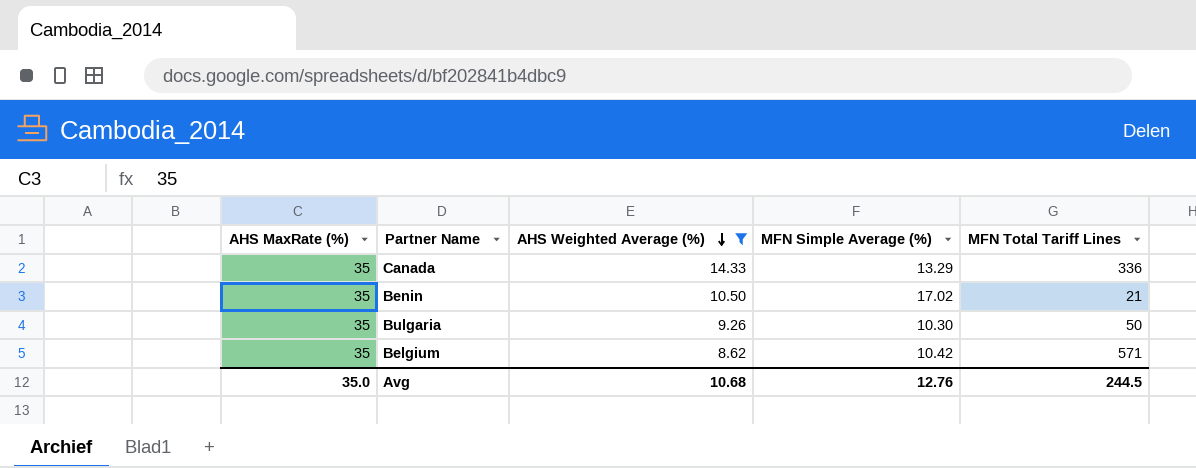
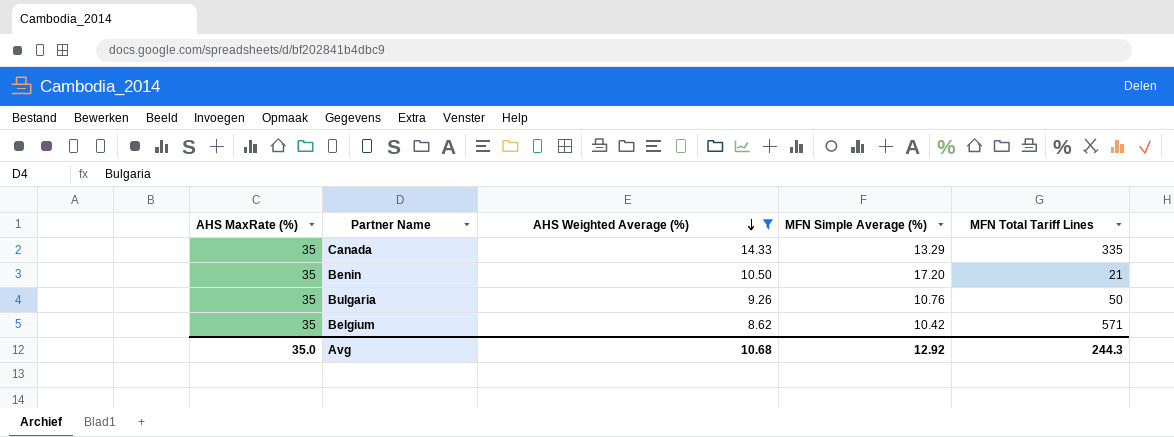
Canada | MFN Total Tariff Lines: 336 -> 335
Benin | MFN Simple Average (%): 17.02 -> 17.20
Bulgaria | MFN Simple Average (%): 10.30 -> 10.76
Avg | MFN Simple Average (%): 12.76 -> 12.92
Avg | MFN Total Tariff Lines: 244.5 -> 244.3

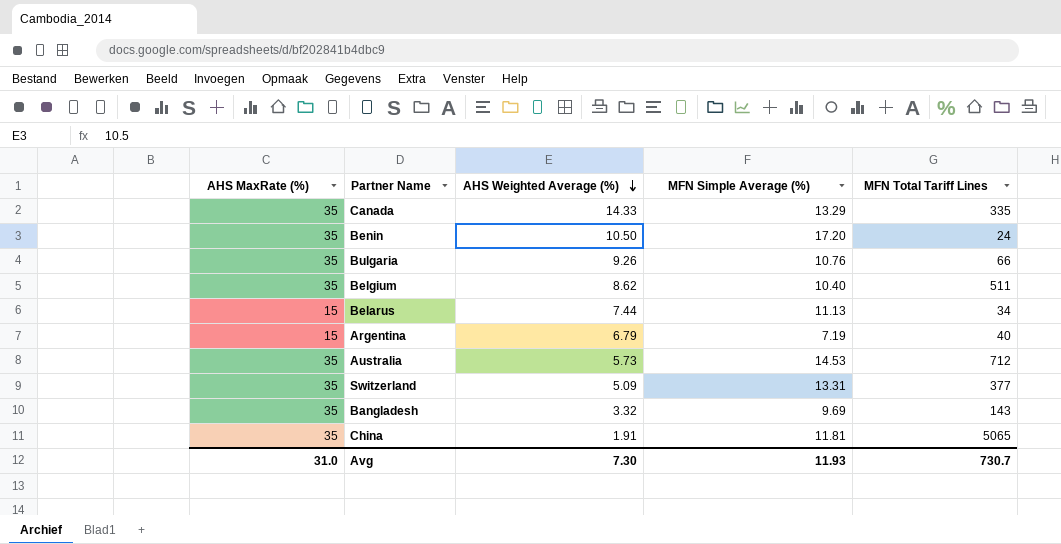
filter: AHS Weighted Average (%) >= 8.62 -> none
Benin | MFN Total Tariff Lines: 21 -> 24
Bulgaria | MFN Total Tariff Lines: 50 -> 66
Belgium | MFN Simple Average (%): 10.42 -> 10.40
Belgium | MFN Total Tariff Lines: 571 -> 511
Avg | AHS MaxRate (%): 35.0 -> 31.0
Avg | AHS Weighted Average (%): 10.68 -> 7.30
Avg | MFN Simple Average (%): 12.92 -> 11.93
Avg | MFN Total Tariff Lines: 244.3 -> 730.7

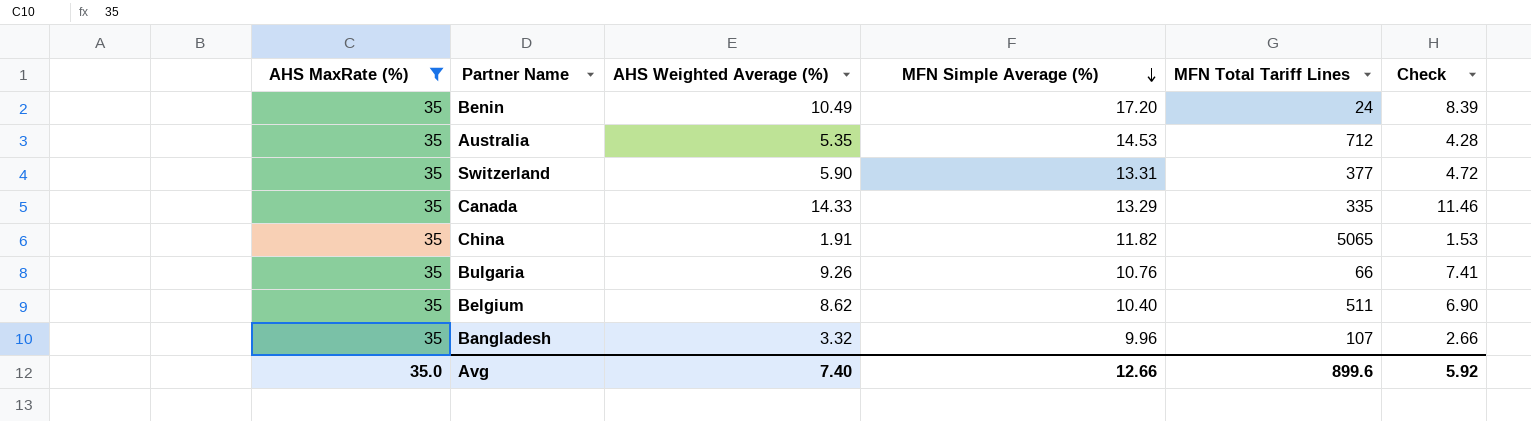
filter: none -> AHS MaxRate (%) = 35
row order: AHS Weighted Average (%) descending -> MFN Simple Average (%) descending
column Check | formula: none -> [AHS Weighted Average (%)] * 0.8
Benin | AHS Weighted Average (%): 10.50 -> 10.49
Australia | AHS Weighted Average (%): 5.73 -> 5.35
Switzerland | AHS Weighted Average (%): 5.09 -> 5.90
China | MFN Simple Average (%): 11.81 -> 11.82
Bangladesh | MFN Simple Average (%): 9.69 -> 9.96
Bangladesh | MFN Total Tariff Lines: 143 -> 107
Avg | AHS MaxRate (%): 31.0 -> 35.0
Avg | AHS Weighted Average (%): 7.30 -> 7.40
Avg | MFN Simple Average (%): 11.93 -> 12.66
Avg | MFN Total Tariff Lines: 730.7 -> 899.6

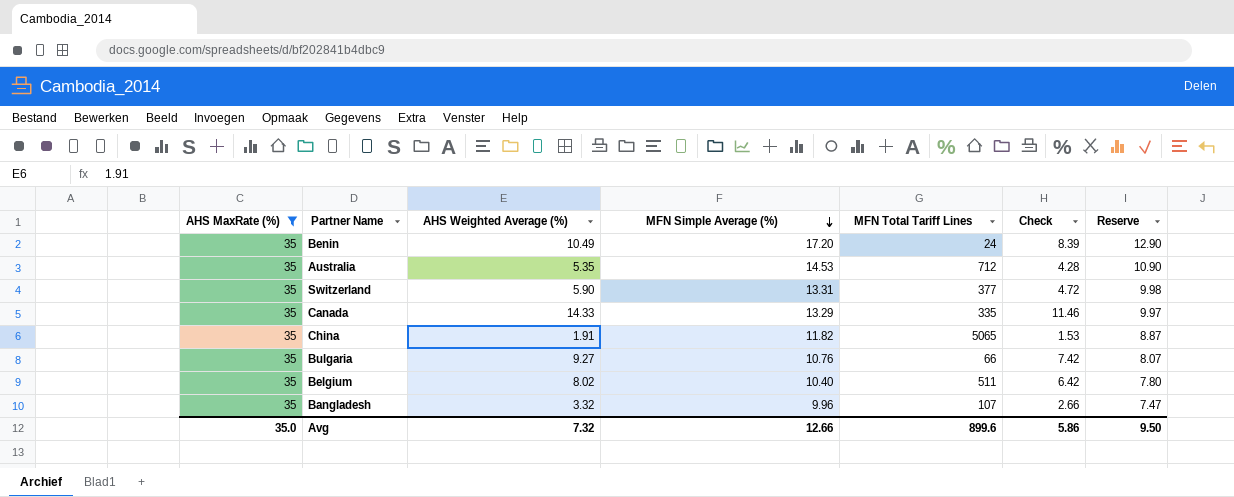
column Reserve | formula: none -> [MFN Simple Average (%)] * 0.75
Bulgaria | AHS Weighted Average (%): 9.26 -> 9.27
Bulgaria | Check: 7.41 -> 7.42
Belgium | AHS Weighted Average (%): 8.62 -> 8.02
Belgium | Check: 6.90 -> 6.42
Avg | AHS Weighted Average (%): 7.40 -> 7.32
Avg | Check: 5.92 -> 5.86

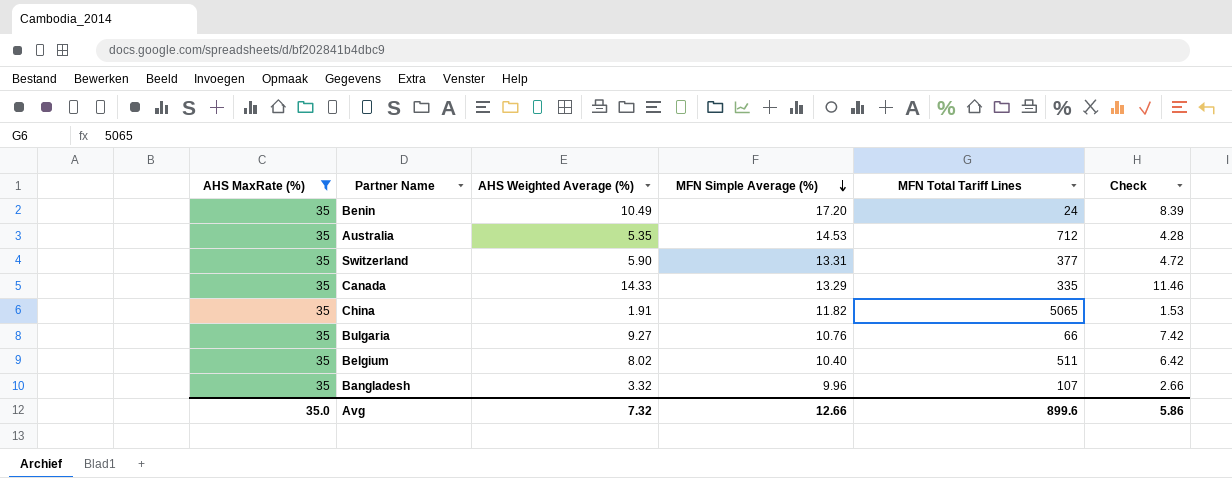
column Reserve | formula: [MFN Simple Average (%)] * 0.75 -> none

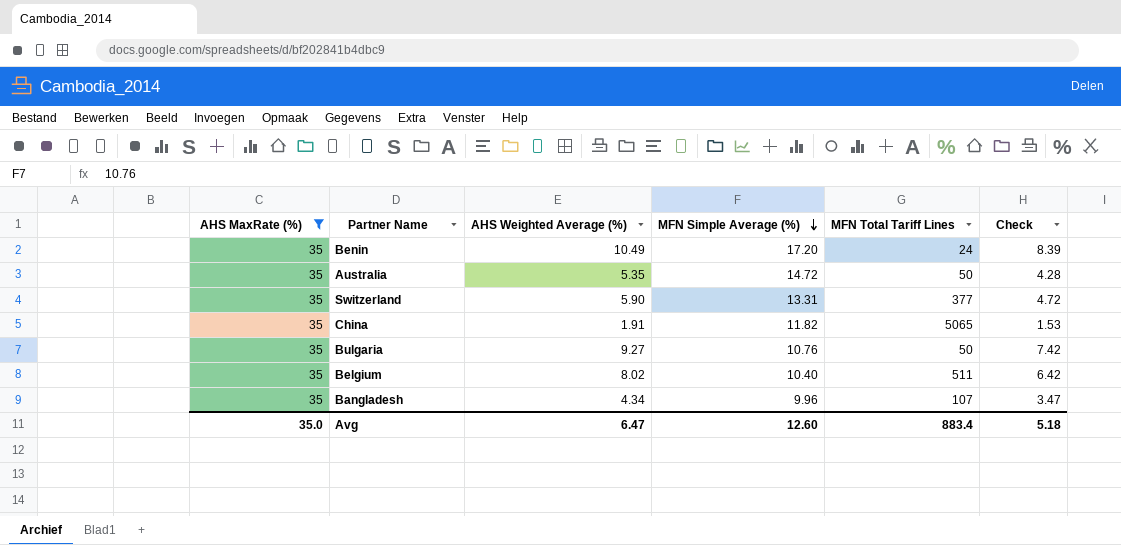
row Canada: 35 | 14.33 | 13.29 | 335 | 11.46 -> none
Australia | MFN Simple Average (%): 14.53 -> 14.72
Australia | MFN Total Tariff Lines: 712 -> 50
Bulgaria | MFN Total Tariff Lines: 66 -> 50
Bangladesh | AHS Weighted Average (%): 3.32 -> 4.34
Bangladesh | Check: 2.66 -> 3.47
Avg | AHS Weighted Average (%): 7.32 -> 6.47
Avg | MFN Simple Average (%): 12.66 -> 12.60
Avg | MFN Total Tariff Lines: 899.6 -> 883.4
Avg | Check: 5.86 -> 5.18

